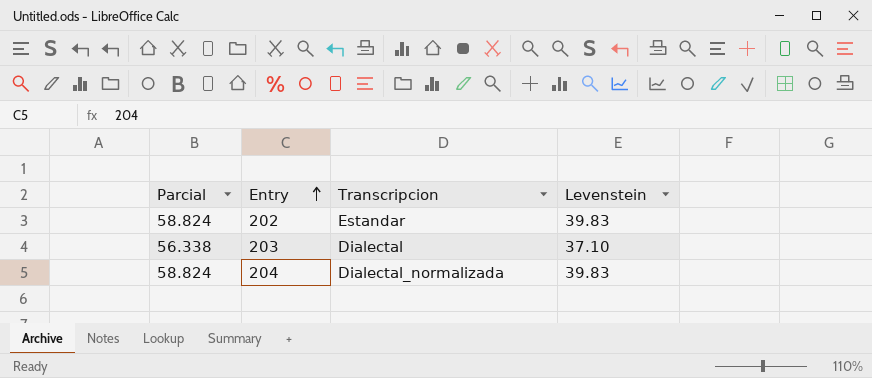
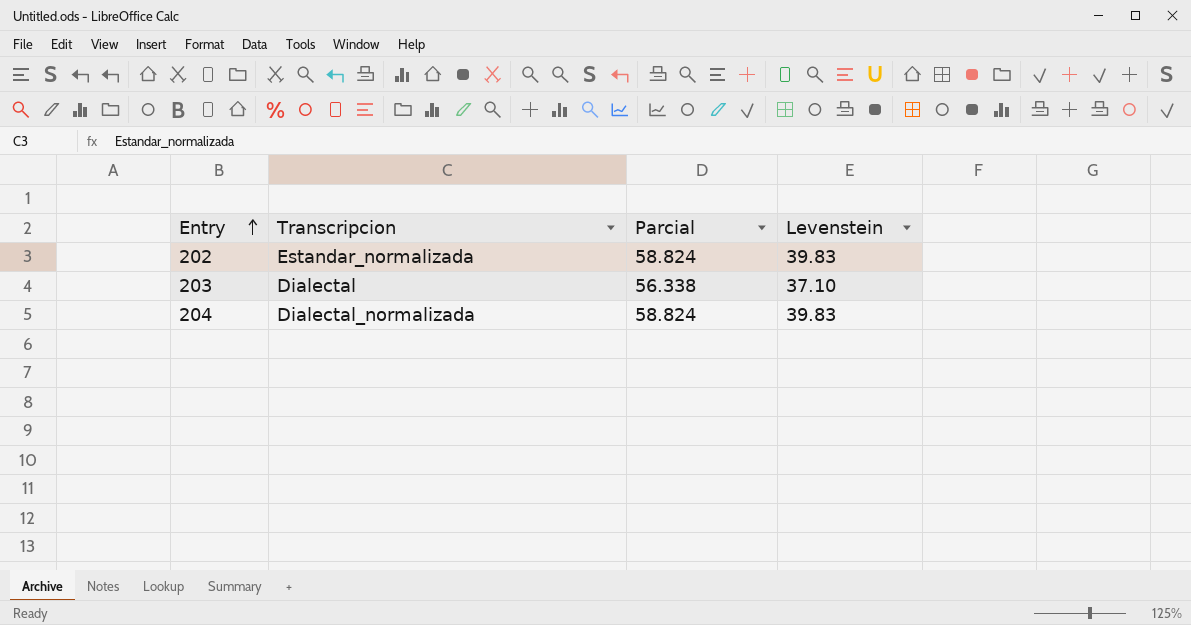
column Parcial | position: 1 -> 3
202 | Transcripcion: Estandar -> Estandar_normalizada

